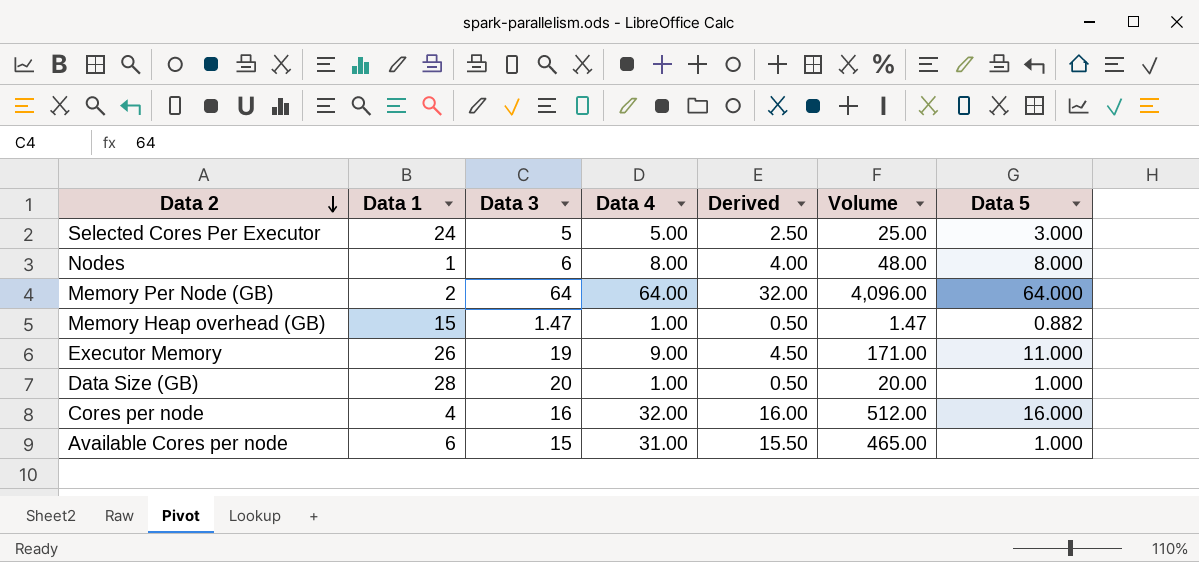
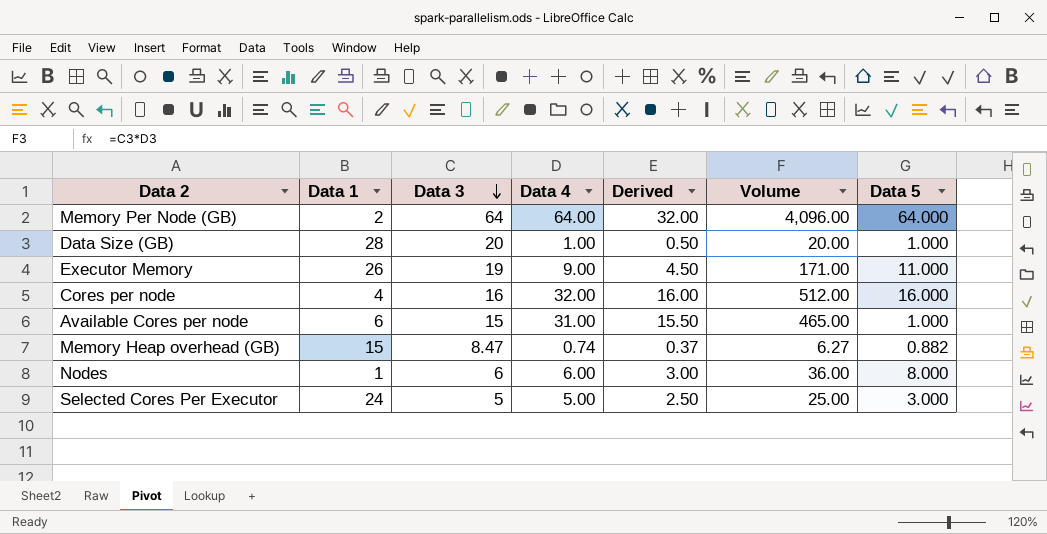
row order: Data 2 descending -> Data 3 descending
Memory Heap overhead (GB) | Data 3: 1.47 -> 8.47
Memory Heap overhead (GB) | Data 4: 1.00 -> 0.74
Memory Heap overhead (GB) | Derived: 0.50 -> 0.37
Memory Heap overhead (GB) | Volume: 1.47 -> 6.27
Nodes | Data 4: 8.00 -> 6.00
Nodes | Derived: 4.00 -> 3.00
Nodes | Volume: 48.00 -> 36.00

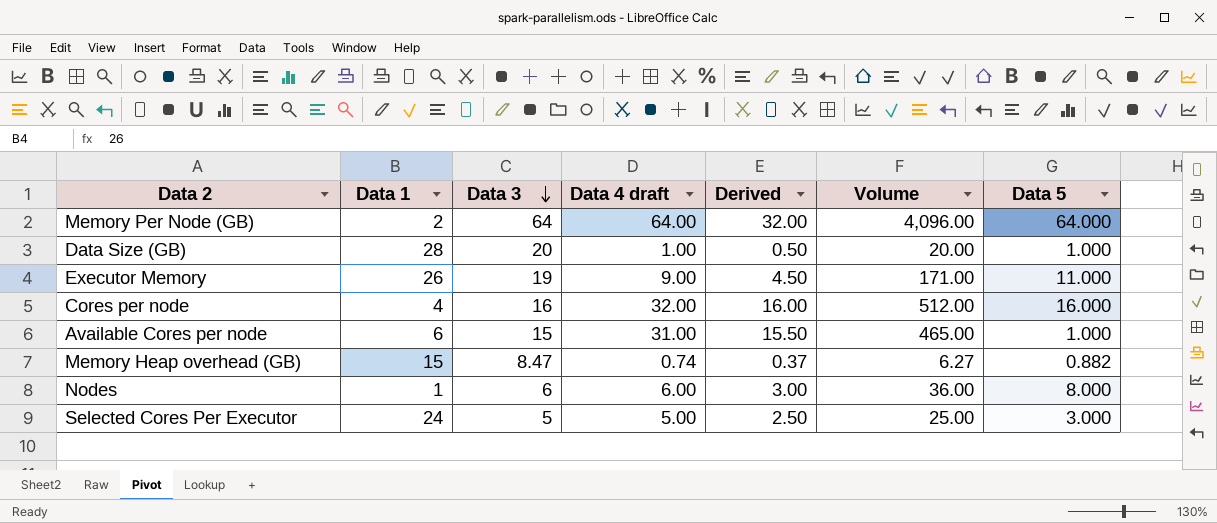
column name: Data 4 -> Data 4 draft

